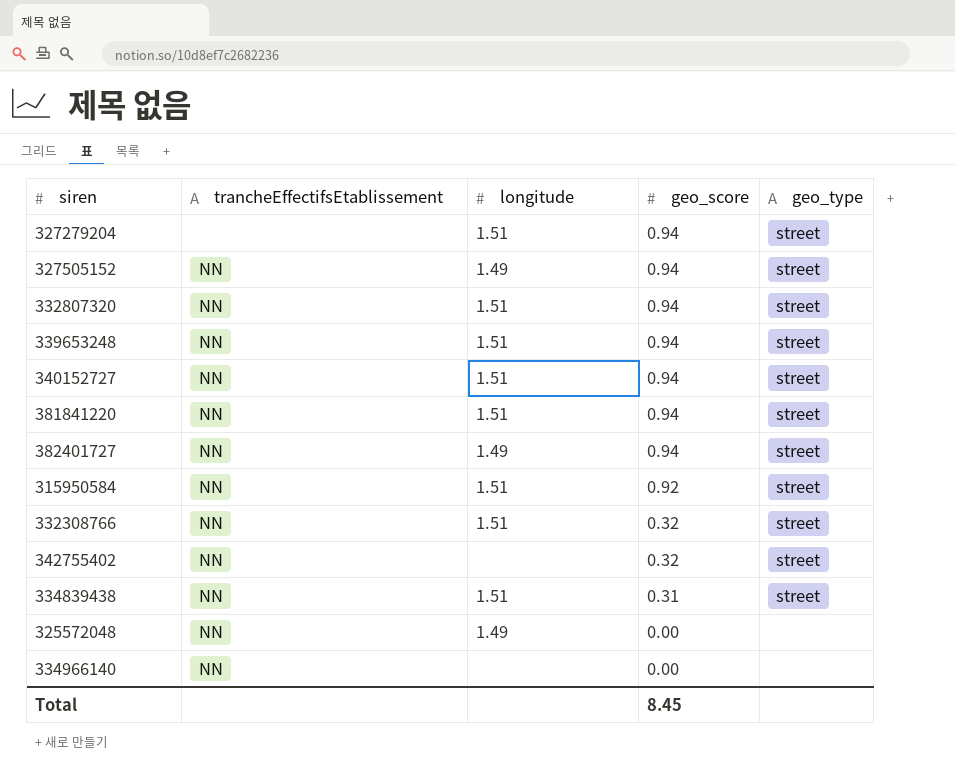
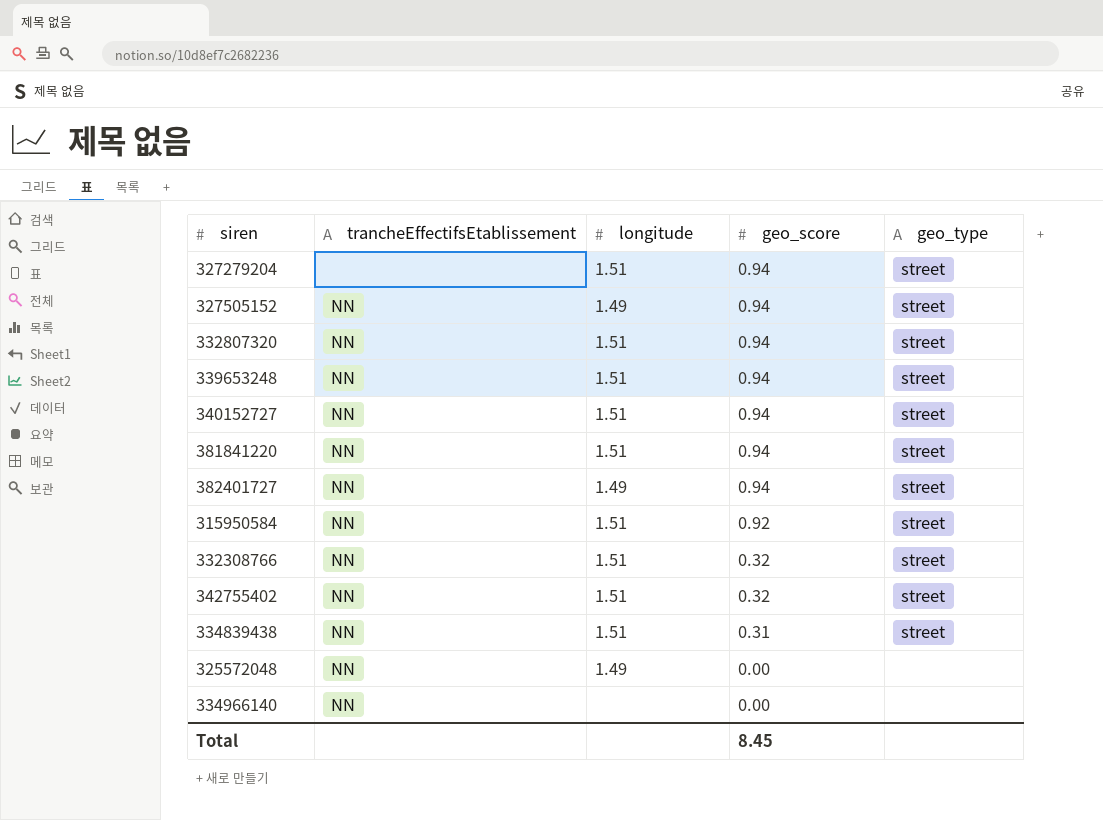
342755402 | longitude: none -> 1.51

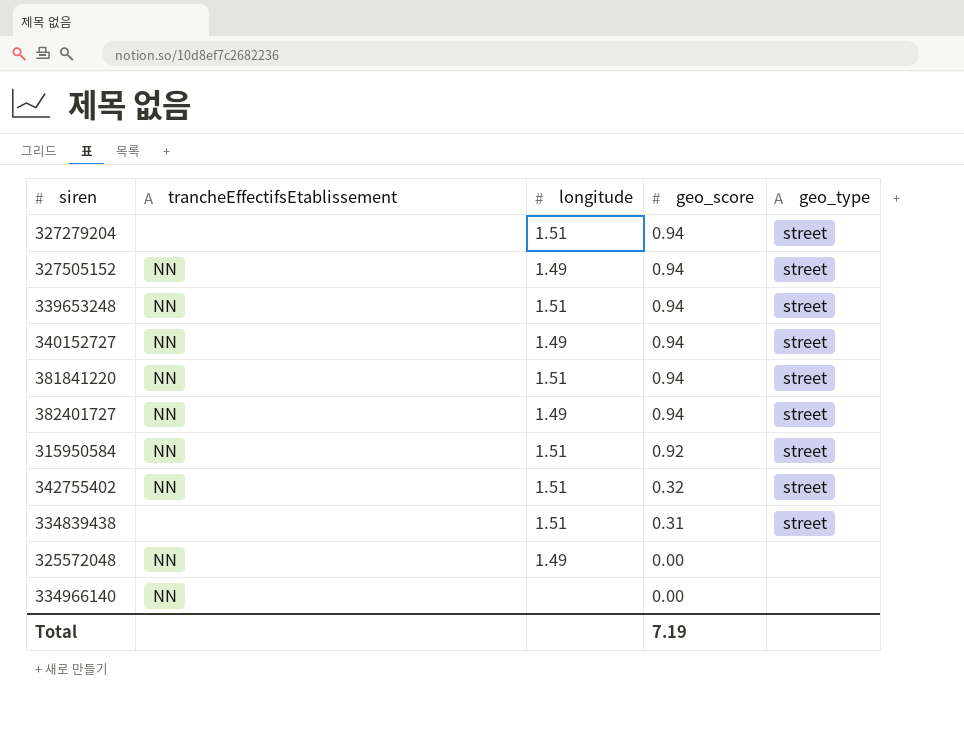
row 332807320: NN | 1.51 | 0.94 | street -> none
row 332308766: NN | 1.51 | 0.32 | street -> none
340152727 | longitude: 1.51 -> 1.49
334839438 | trancheEffectifsEtablissement: NN -> none
Total | geo_score: 8.45 -> 7.19

